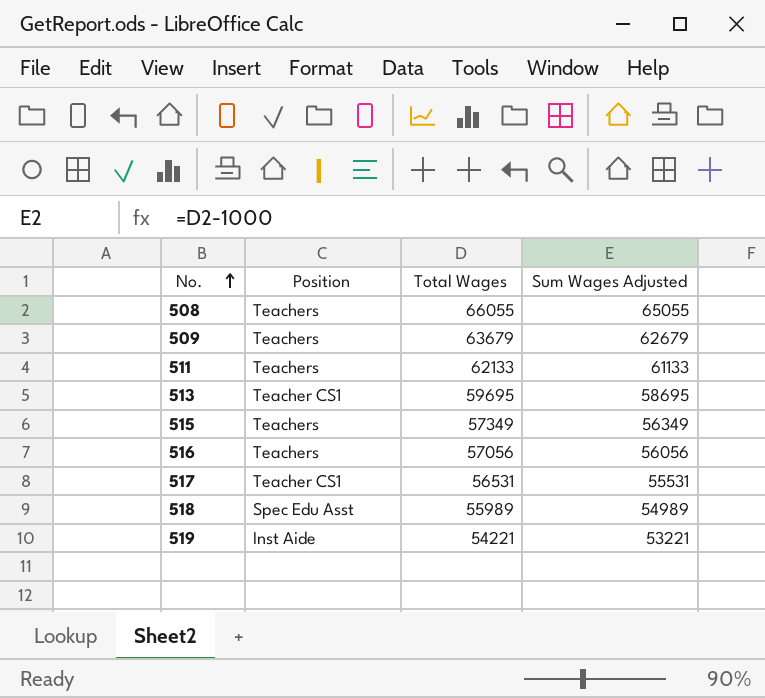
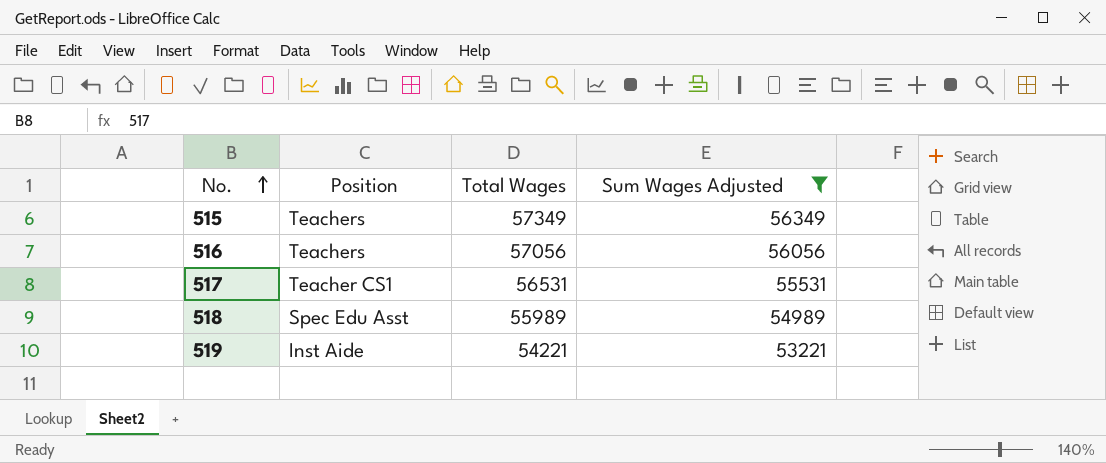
filter: none -> Sum Wages Adjusted <= 56349

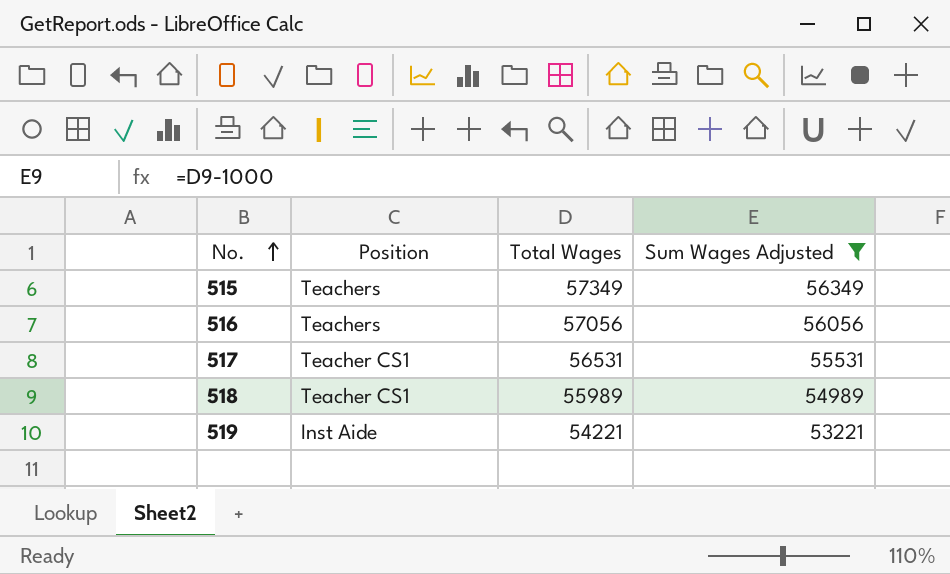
518 | Position: Spec Edu Asst -> Teacher CS1

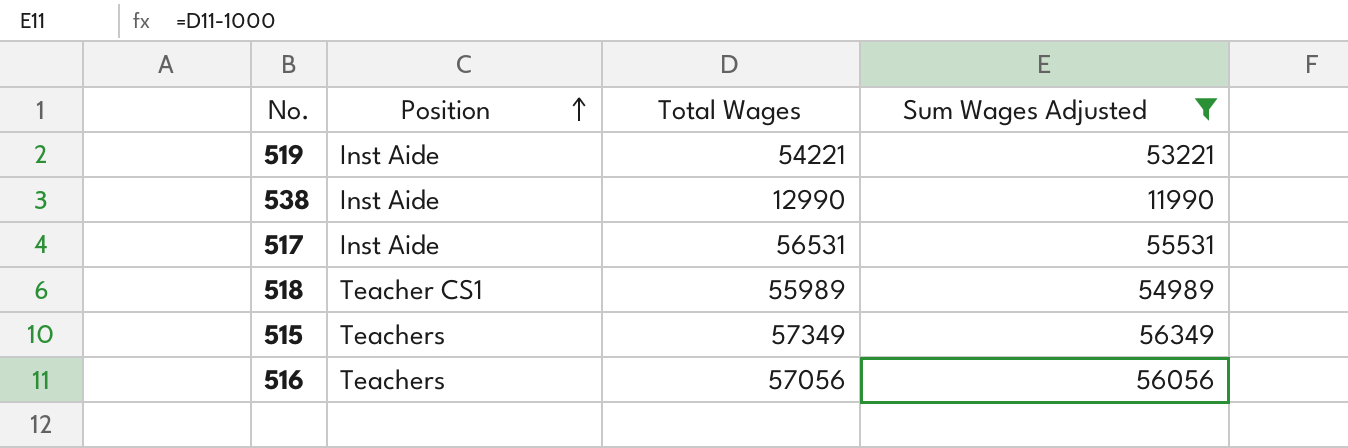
row order: No. ascending -> Position ascending
row 538: none -> Inst Aide | 12990 | 11990
517 | Position: Teacher CS1 -> Inst Aide

